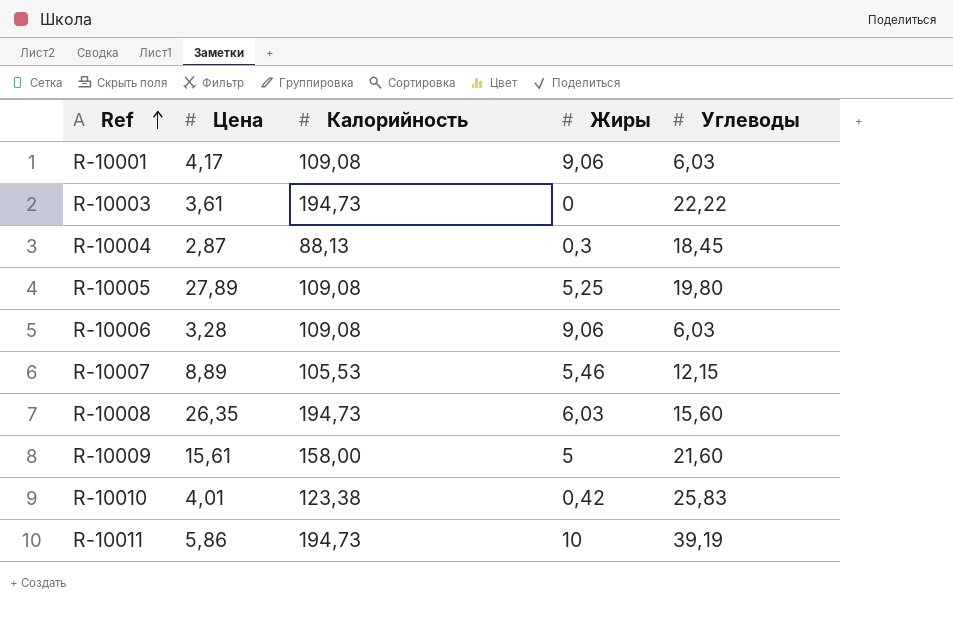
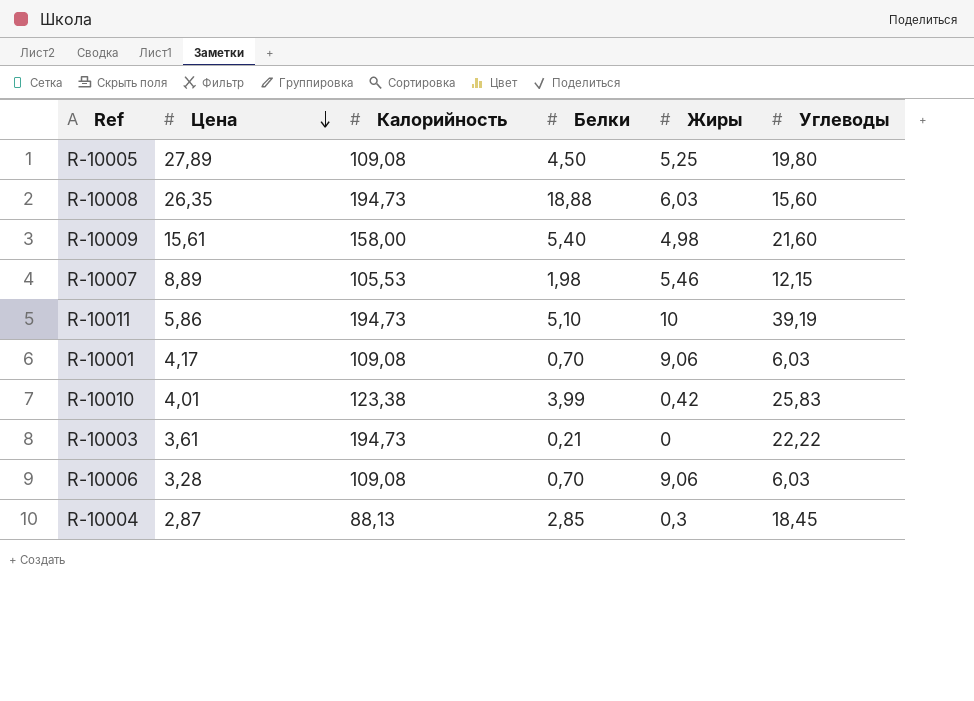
row order: Ref ascending -> Цена descending
column Белки | position: none -> 4
R-10009 | Жиры: 5 -> 4,98

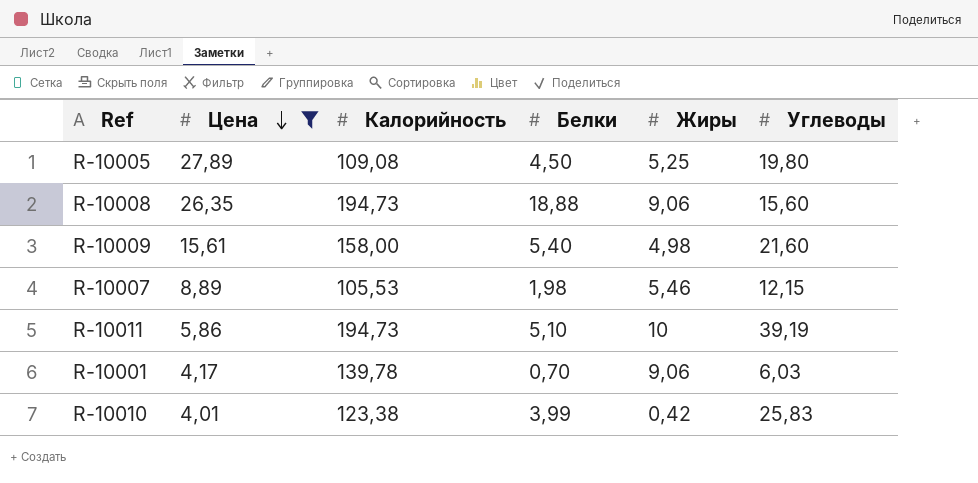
filter: none -> Цена >= 4,01
R-10008 | Жиры: 6,03 -> 9,06
R-10001 | Калорийность: 109,08 -> 139,78

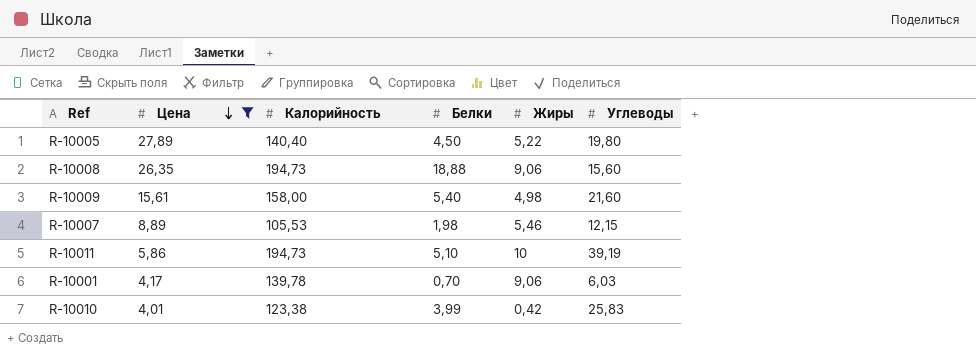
R-10005 | Калорийность: 109,08 -> 140,40
R-10005 | Жиры: 5,25 -> 5,22

